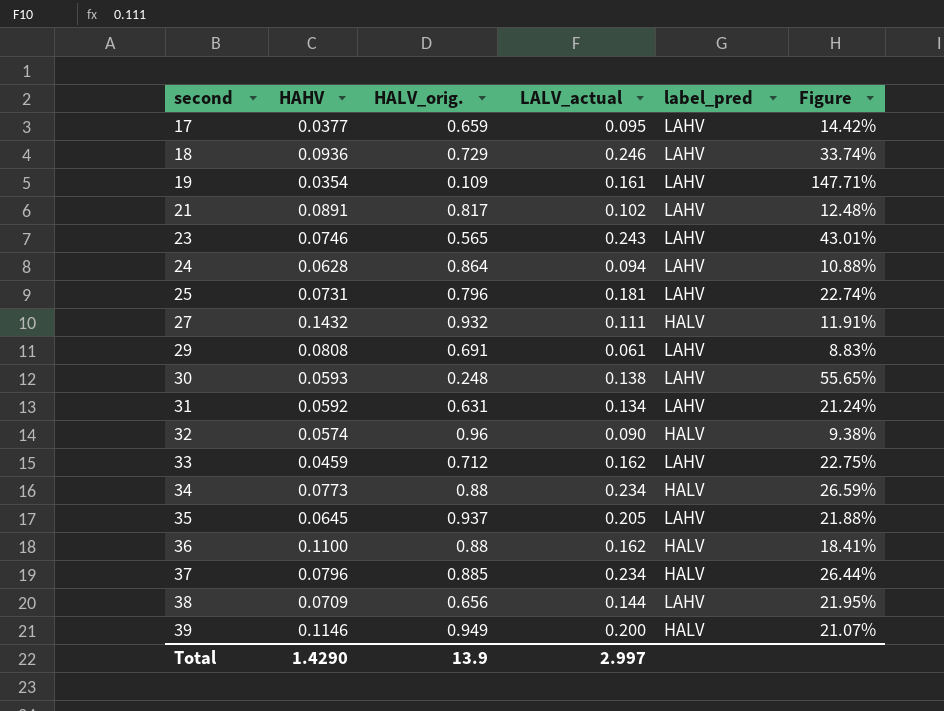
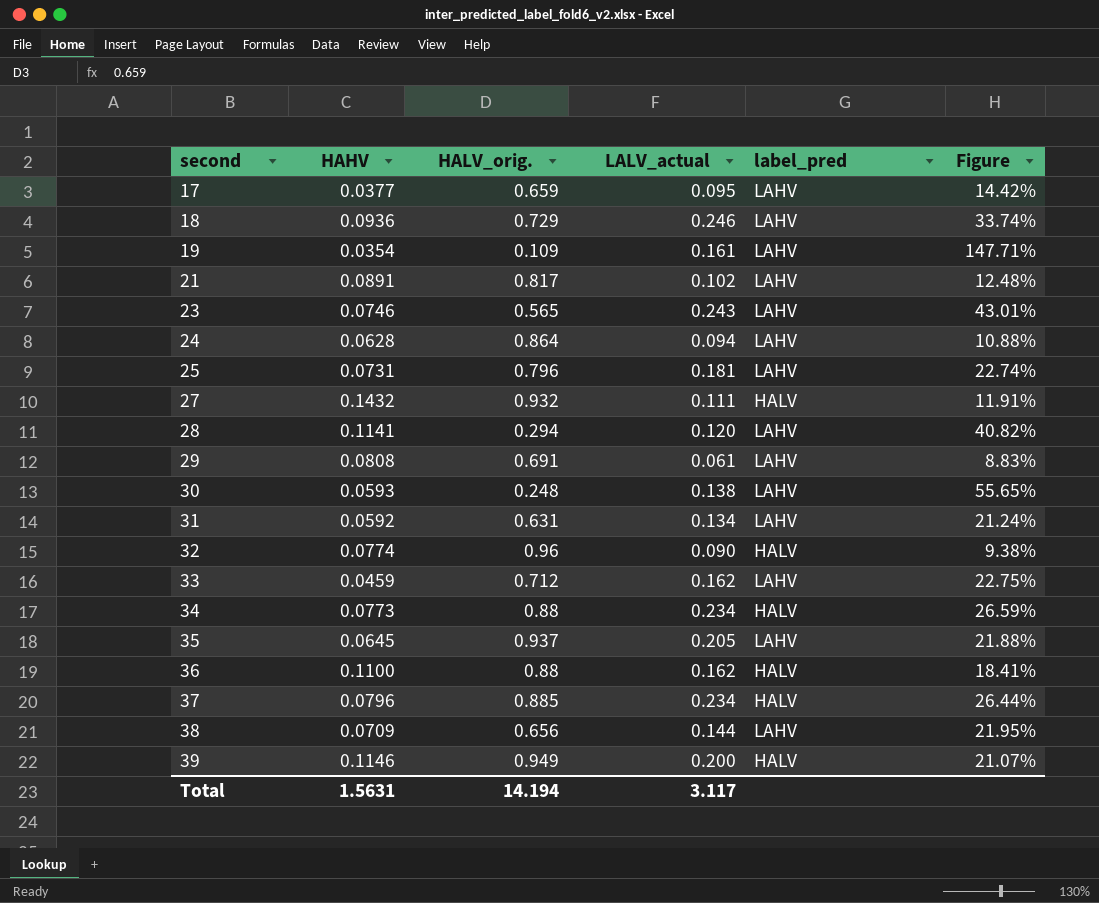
row 28: none -> 0.1141 | 0.294 | 0.120 | LAHV | 40.82%
32 | HAHV: 0.0574 -> 0.0774
Total | HAHV: 1.4290 -> 1.5631
Total | HALV_orig.: 13.9 -> 14.194
Total | LALV_actual: 2.997 -> 3.117

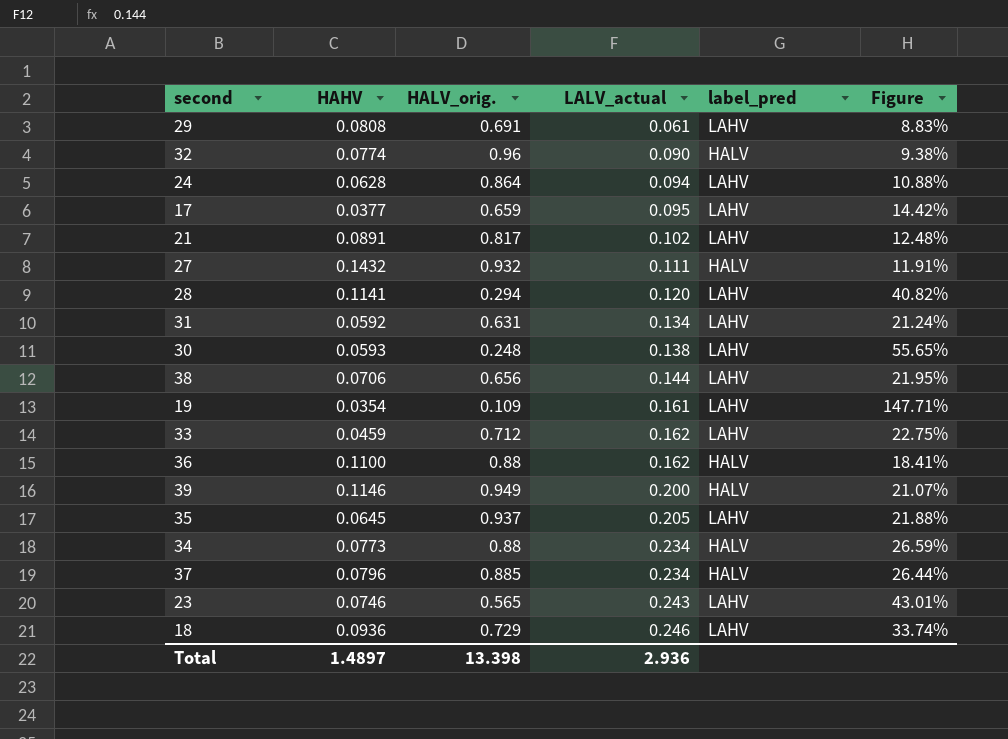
row order: second ascending -> LALV_actual ascending
row 25: 0.0731 | 0.796 | 0.181 | LAHV | 22.74% -> none
38 | HAHV: 0.0709 -> 0.0706
Total | HAHV: 1.5631 -> 1.4897
Total | HALV_orig.: 14.194 -> 13.398
Total | LALV_actual: 3.117 -> 2.936

